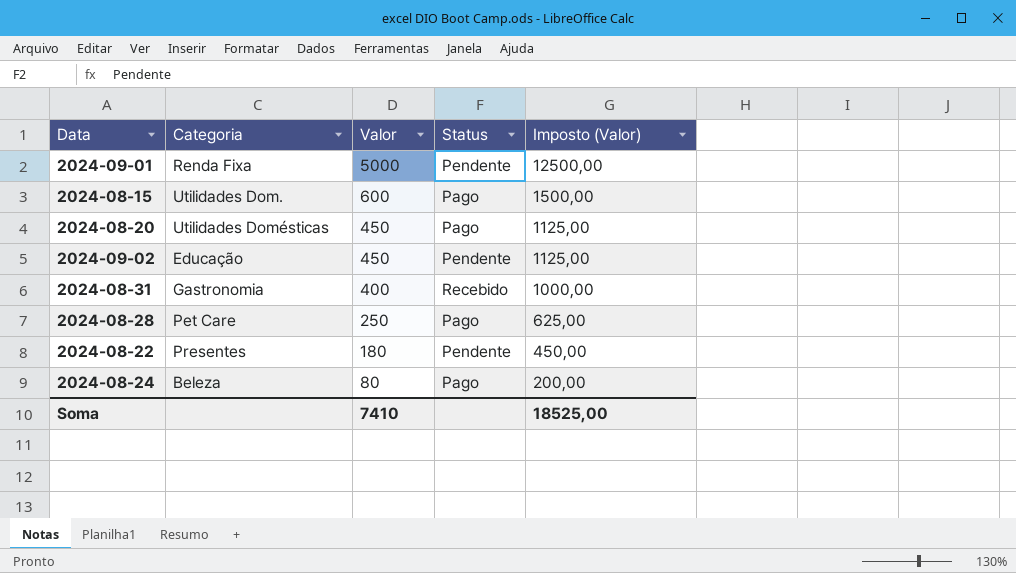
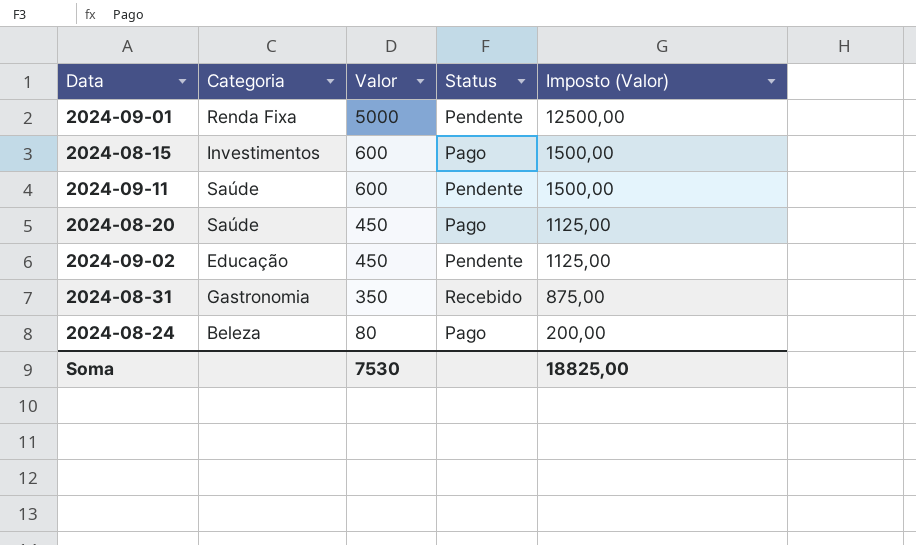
row 2024-08-28: Pet Care | 250 | Pago | 625,00 -> none
row 2024-08-22: Presentes | 180 | Pendente | 450,00 -> none
2024-08-15 | Categoria: Utilidades Dom. -> Investimentos
row 2024-09-11: none -> Saúde | 600 | Pendente | 1500,00
2024-08-20 | Categoria: Utilidades Domésticas -> Saúde
2024-08-31 | Valor: 400 -> 350
2024-08-31 | Imposto (Valor): 1000,00 -> 875,00
Soma | Valor: 7410 -> 7530
Soma | Imposto (Valor): 18525,00 -> 18825,00

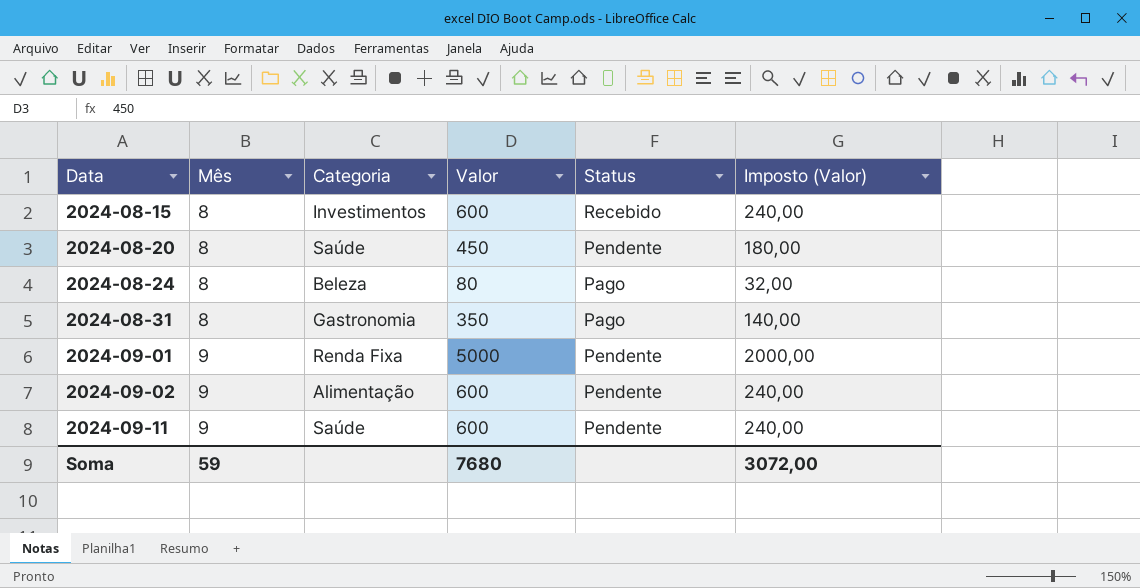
row order: Valor descending -> Data ascending
column Mês | position: none -> 2
column Imposto (Valor) | formula: [Valor] * 2,5 -> [Valor] * 0,4
2024-08-15 | Status: Pago -> Recebido
2024-08-20 | Status: Pago -> Pendente
2024-08-31 | Status: Recebido -> Pago
2024-09-02 | Categoria: Educação -> Alimentação
2024-09-02 | Valor: 450 -> 600
Soma | Valor: 7530 -> 7680
Soma | Imposto (Valor): 18825,00 -> 3072,00

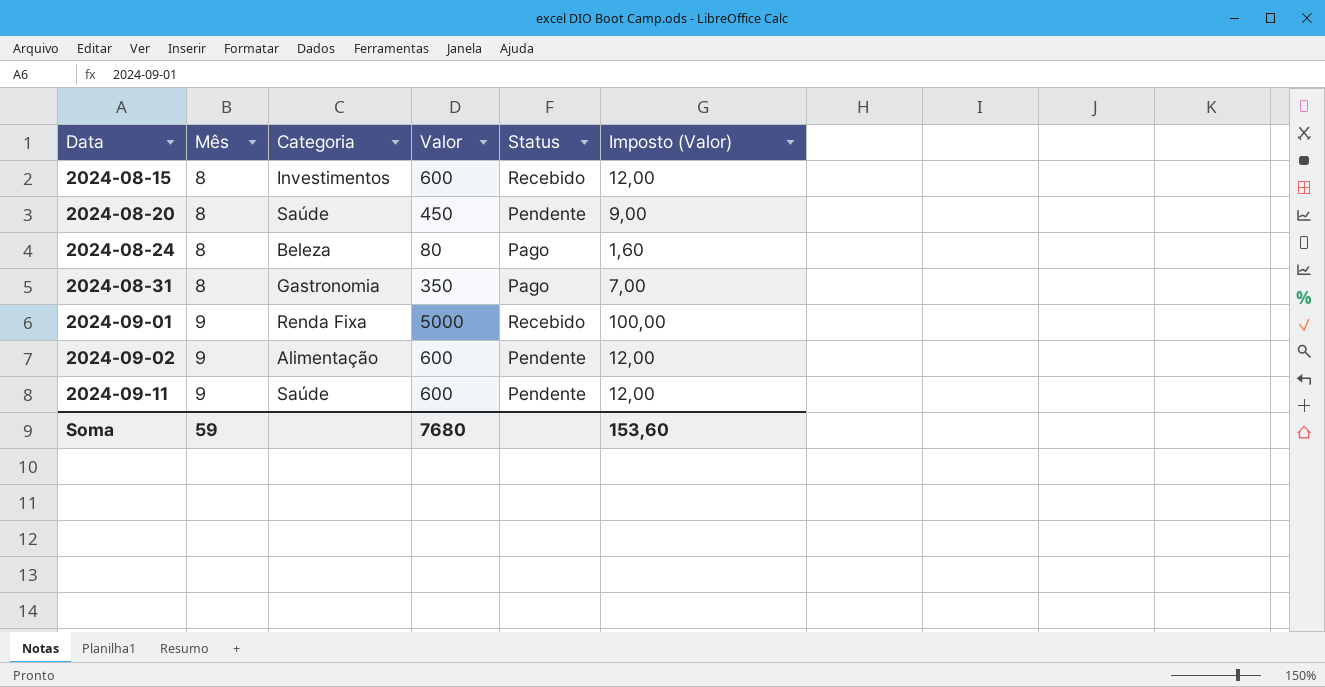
column Imposto (Valor) | formula: [Valor] * 0,4 -> [Valor] * 0,02
2024-09-01 | Status: Pendente -> Recebido
Soma | Imposto (Valor): 3072,00 -> 153,60

